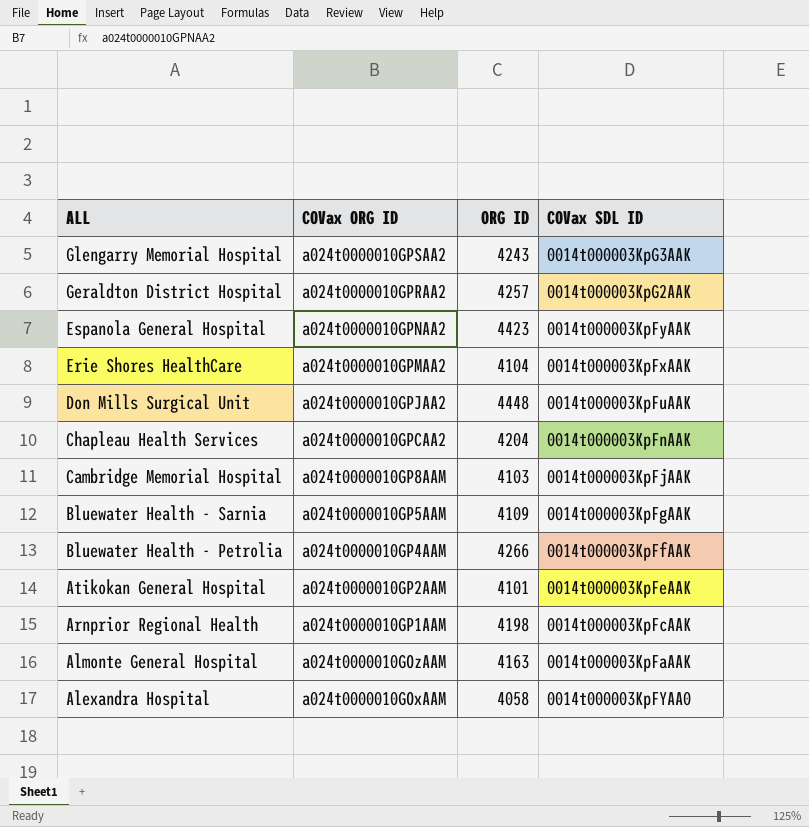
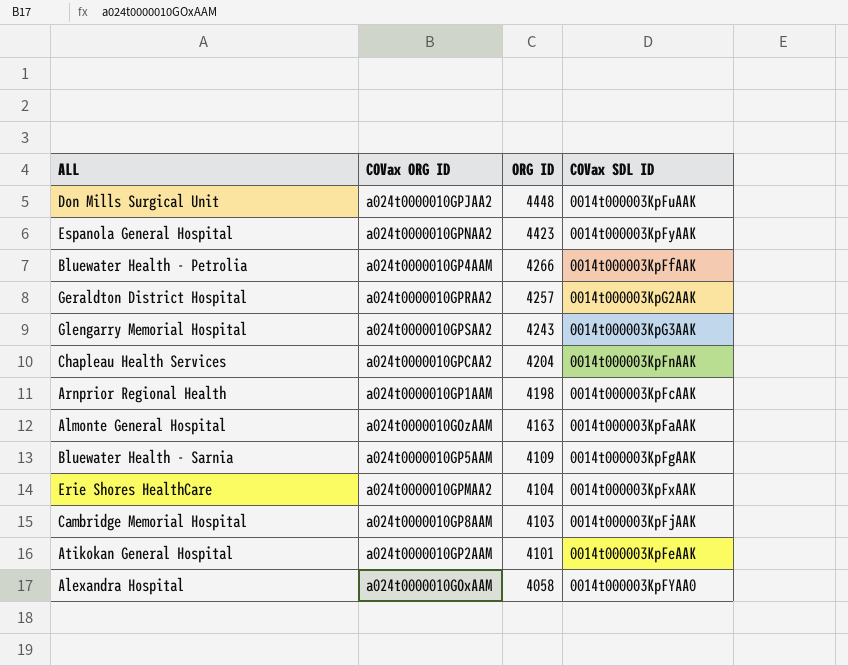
row order: ALL descending -> ORG ID descending

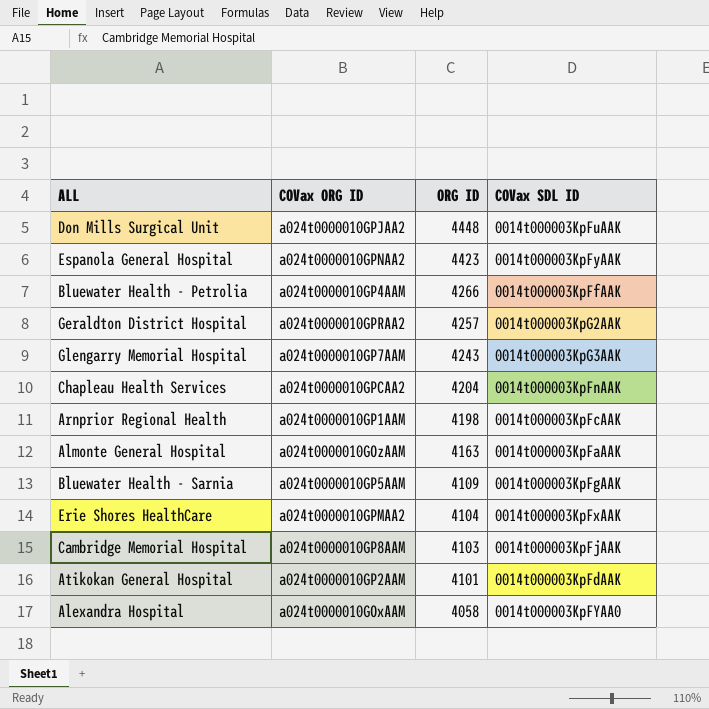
Glengarry Memorial Hospital | COVax ORG ID: a024t0000010GPSAA2 -> a024t0000010GP7AAM
Atikokan General Hospital | COVax SDL ID: 0014t000003KpFeAAK -> 0014t000003KpFdAAK

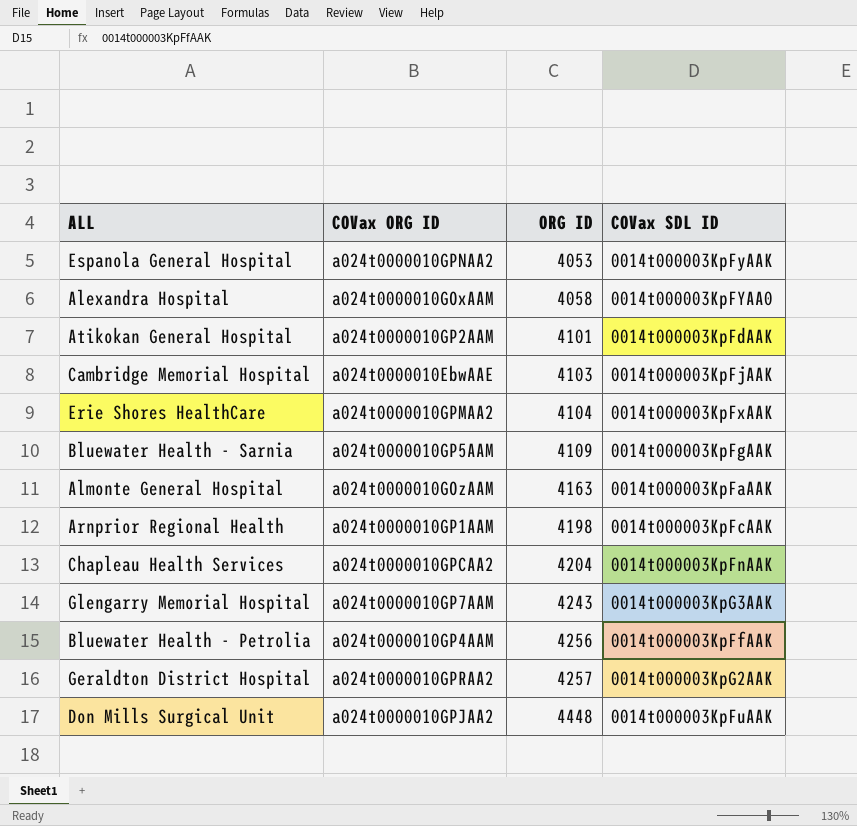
row order: ORG ID descending -> ORG ID ascending
Espanola General Hospital | ORG ID: 4423 -> 4053
Cambridge Memorial Hospital | COVax ORG ID: a024t0000010GP8AAM -> a024t0000010EbwAAE
Bluewater Health - Petrolia | ORG ID: 4266 -> 4256

